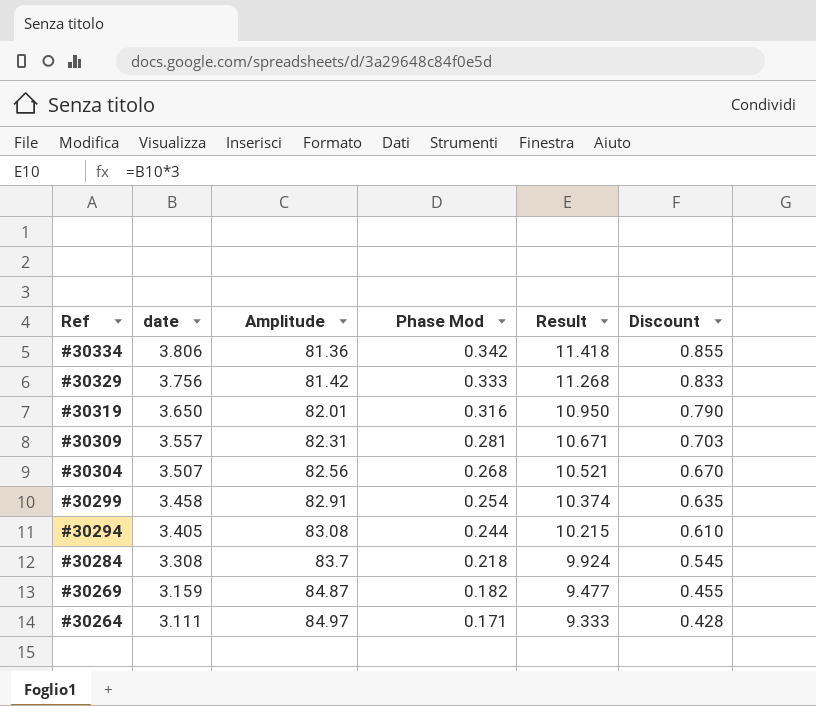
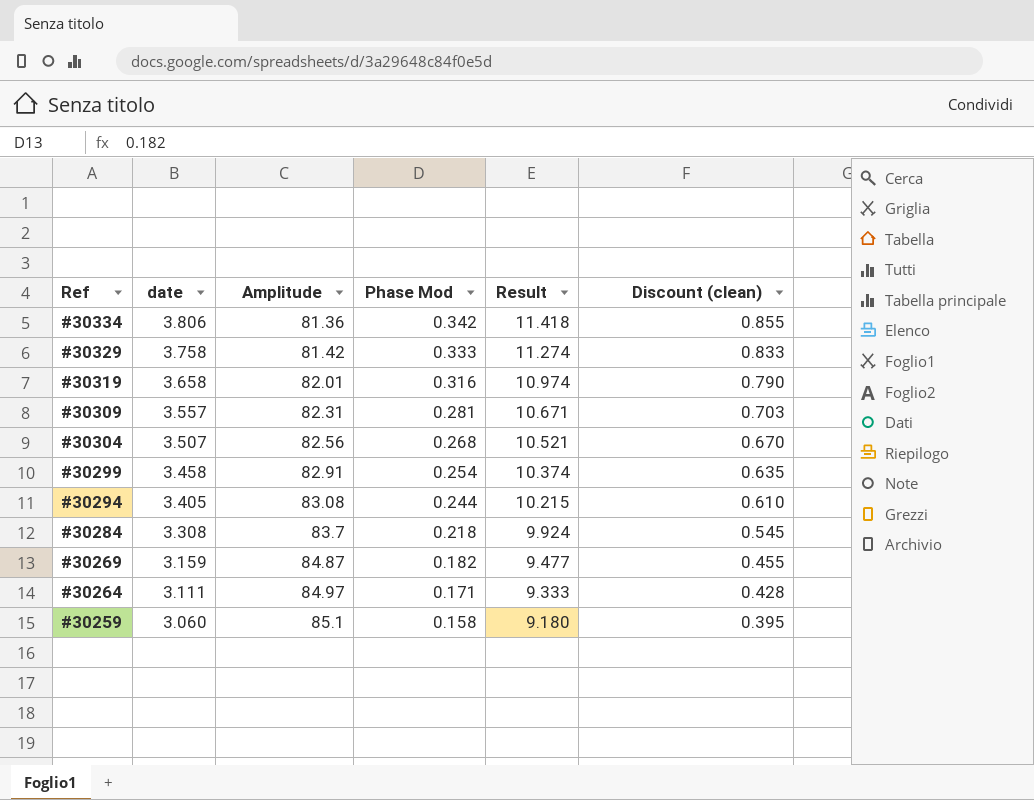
column name: Discount -> Discount (clean)
#30329 | date: 3.756 -> 3.758
#30329 | Result: 11.268 -> 11.274
#30319 | date: 3.650 -> 3.658
#30319 | Result: 10.950 -> 10.974
row #30259: none -> 3.060 | 85.1 | 0.158 | 9.180 | 0.395

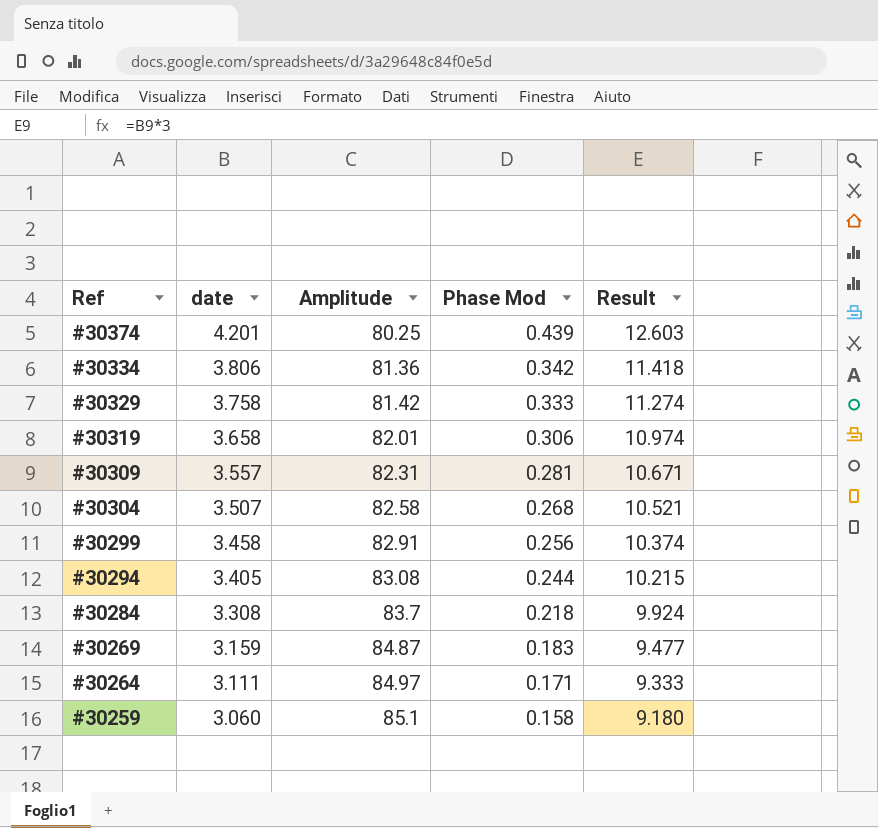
column Discount (clean) | formula: [Phase Mod] * 2.5 -> none
row #30374: none -> 4.201 | 80.25 | 0.439 | 12.603
#30319 | Phase Mod: 0.316 -> 0.306
#30304 | Amplitude: 82.56 -> 82.58
#30299 | Phase Mod: 0.254 -> 0.256
#30269 | Phase Mod: 0.182 -> 0.183

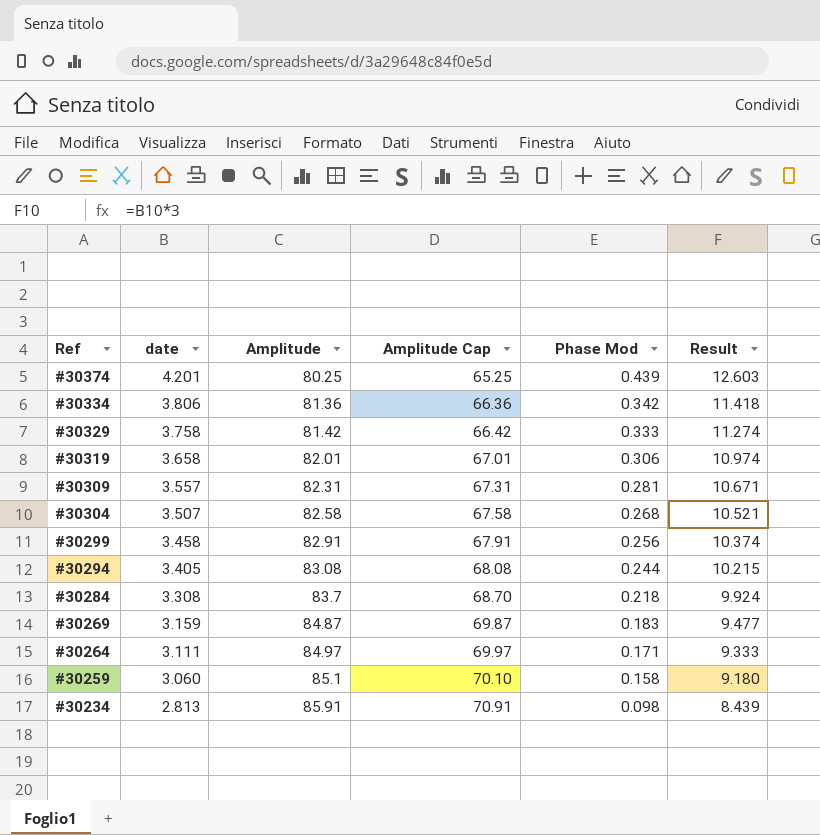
column Amplitude Cap | formula: none -> [Amplitude] - 15
row #30234: none -> 2.813 | 85.91 | 70.91 | 0.098 | 8.439

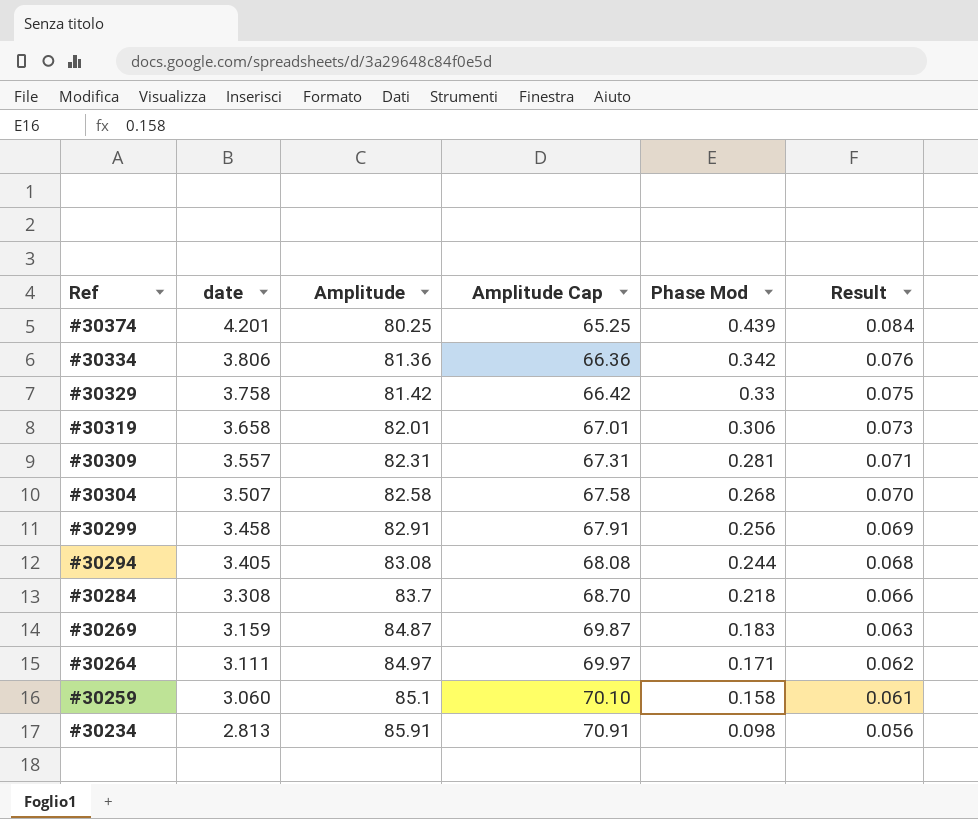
column Result | formula: [date] * 3 -> [date] * 0.02
#30329 | Phase Mod: 0.333 -> 0.33

